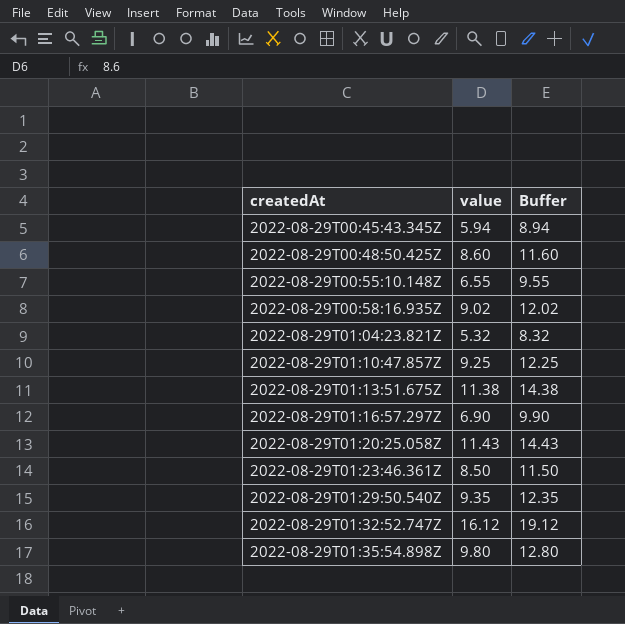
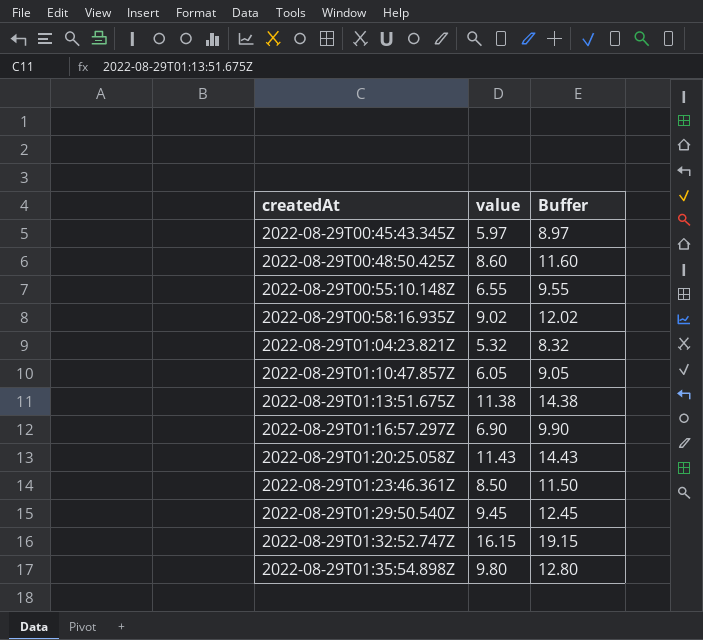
2022-08-29T00:45:43.345Z | value: 5.94 -> 5.97
2022-08-29T00:45:43.345Z | Buffer: 8.94 -> 8.97
2022-08-29T01:10:47.857Z | value: 9.25 -> 6.05
2022-08-29T01:10:47.857Z | Buffer: 12.25 -> 9.05
2022-08-29T01:29:50.540Z | value: 9.35 -> 9.45
2022-08-29T01:29:50.540Z | Buffer: 12.35 -> 12.45
2022-08-29T01:32:52.747Z | value: 16.12 -> 16.15
2022-08-29T01:32:52.747Z | Buffer: 19.12 -> 19.15

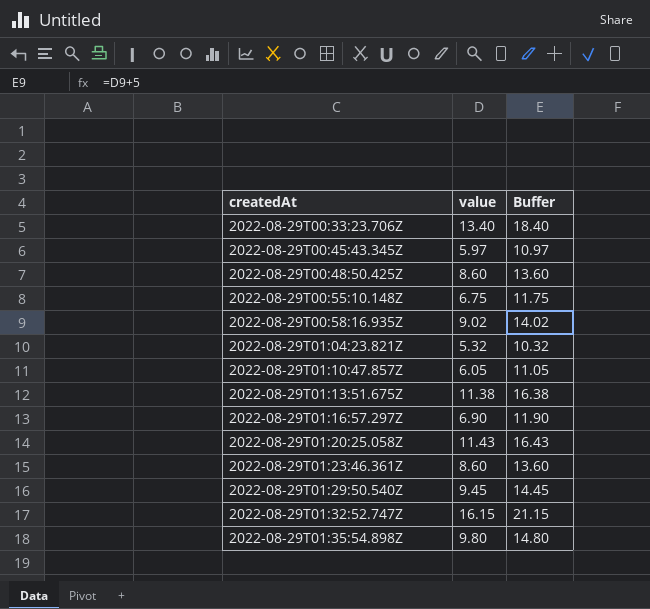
column Buffer | formula: [value] + 3 -> [value] + 5
row 2022-08-29T00:33:23.706Z: none -> 13.40 | 18.40
2022-08-29T00:55:10.148Z | value: 6.55 -> 6.75
2022-08-29T01:23:46.361Z | value: 8.50 -> 8.60

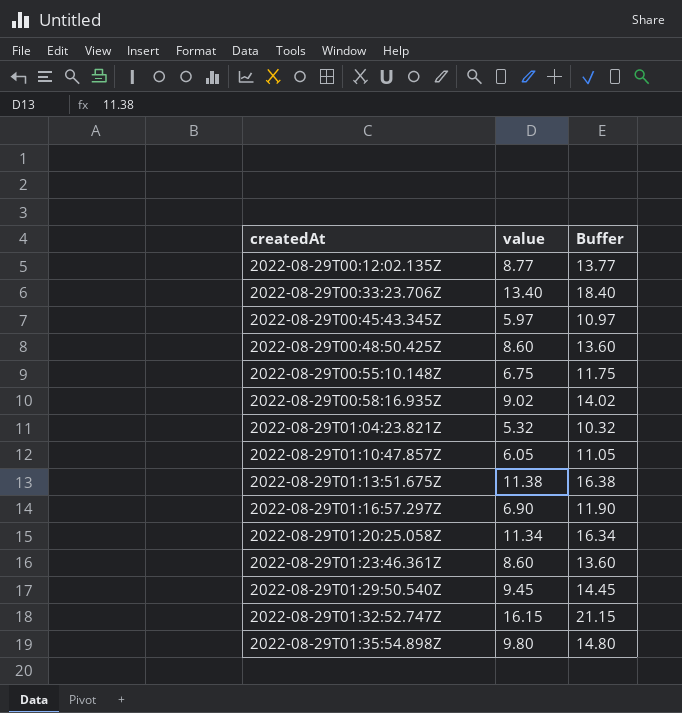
row 2022-08-29T00:12:02.135Z: none -> 8.77 | 13.77
2022-08-29T01:20:25.058Z | value: 11.43 -> 11.34
2022-08-29T01:20:25.058Z | Buffer: 16.43 -> 16.34

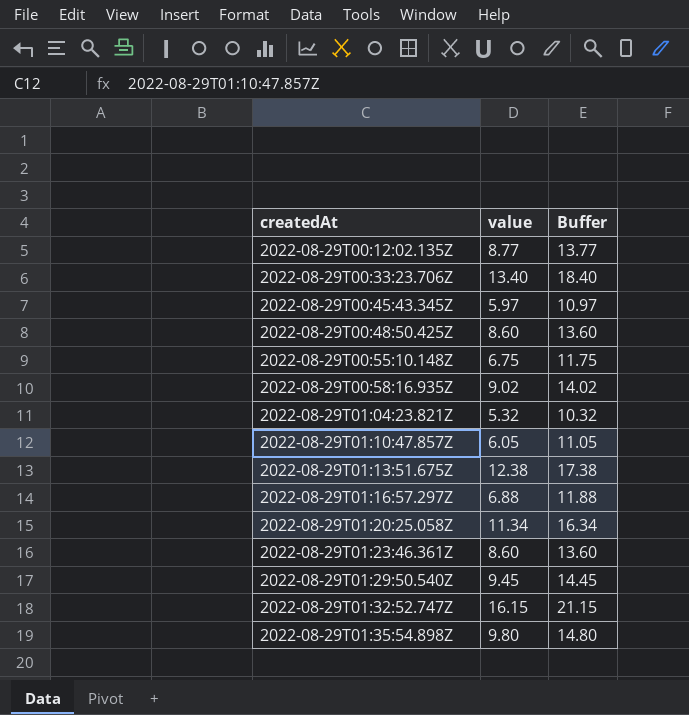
2022-08-29T01:13:51.675Z | value: 11.38 -> 12.38
2022-08-29T01:13:51.675Z | Buffer: 16.38 -> 17.38
2022-08-29T01:16:57.297Z | value: 6.90 -> 6.88
2022-08-29T01:16:57.297Z | Buffer: 11.90 -> 11.88

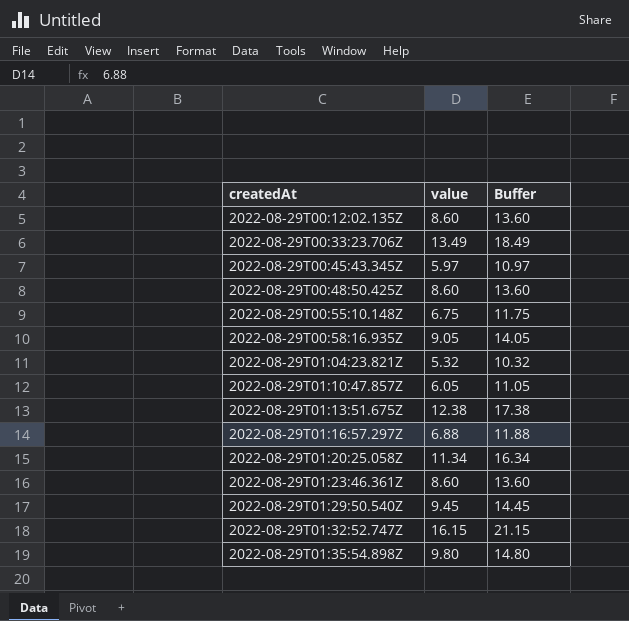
2022-08-29T00:12:02.135Z | value: 8.77 -> 8.60
2022-08-29T00:12:02.135Z | Buffer: 13.77 -> 13.60
2022-08-29T00:33:23.706Z | value: 13.40 -> 13.49
2022-08-29T00:33:23.706Z | Buffer: 18.40 -> 18.49
2022-08-29T00:58:16.935Z | value: 9.02 -> 9.05
2022-08-29T00:58:16.935Z | Buffer: 14.02 -> 14.05

